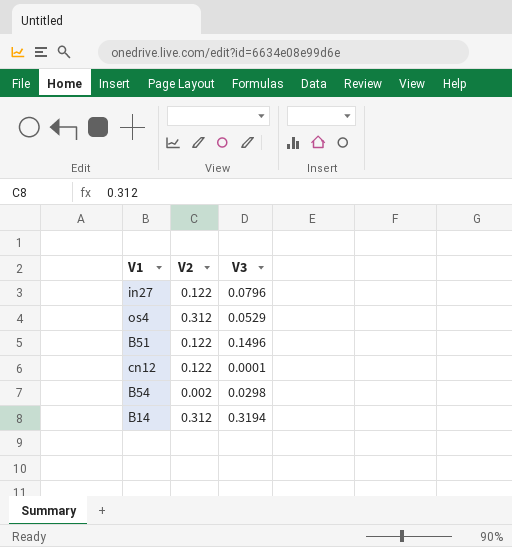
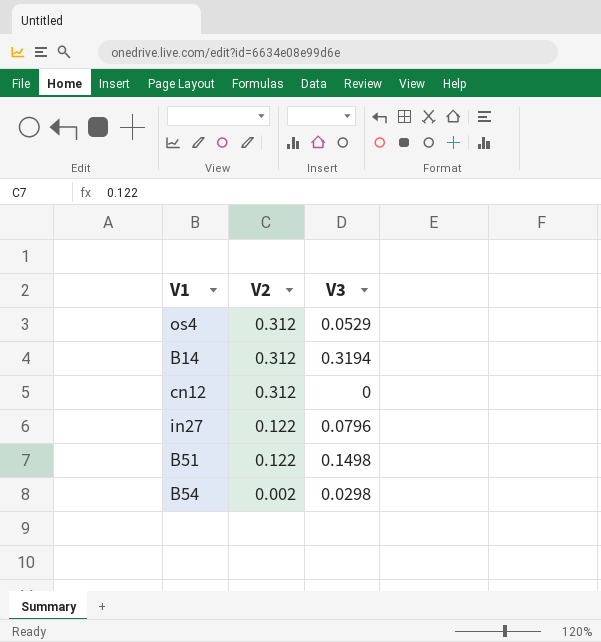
row order: none -> V2 descending
cn12 | V2: 0.122 -> 0.312
cn12 | V3: 0.0001 -> 0
B51 | V3: 0.1496 -> 0.1498

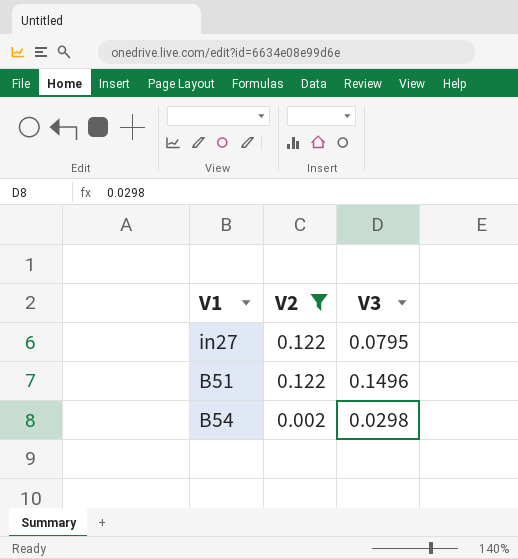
filter: none -> V2 != 0.312
in27 | V3: 0.0796 -> 0.0795
B51 | V3: 0.1498 -> 0.1496

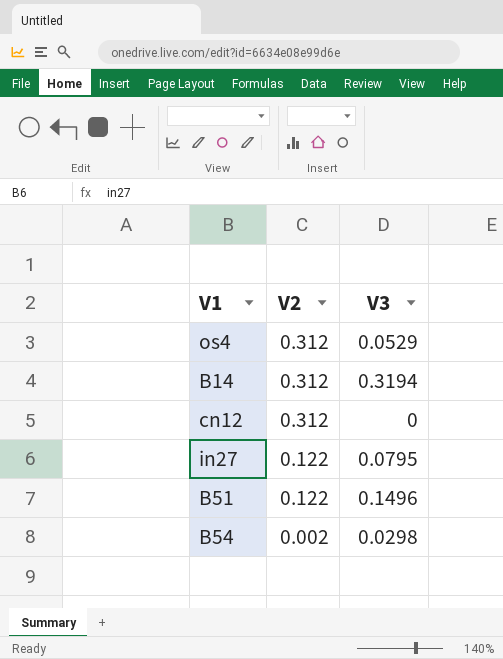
filter: V2 != 0.312 -> none

